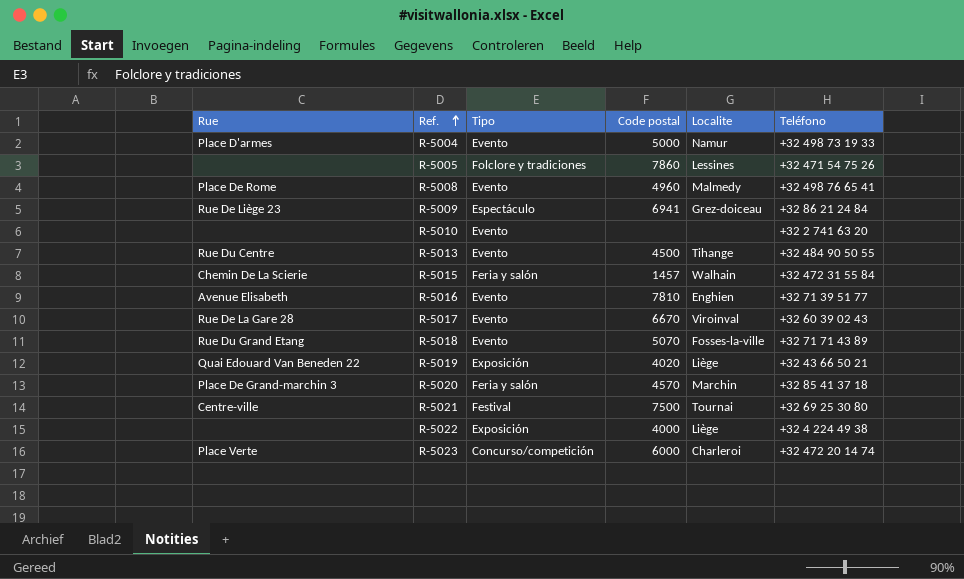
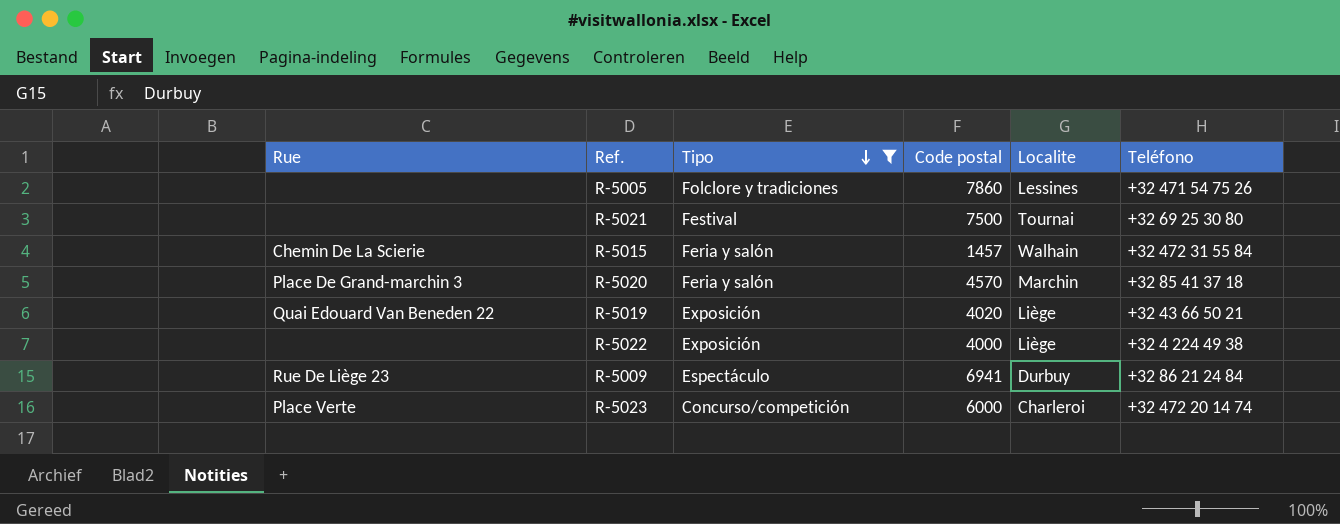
filter: none -> Tipo != Evento
row order: Ref. ascending -> Tipo descending
R-5021 | Rue: Centre-ville -> none
R-5009 | Localite: Grez-doiceau -> Durbuy

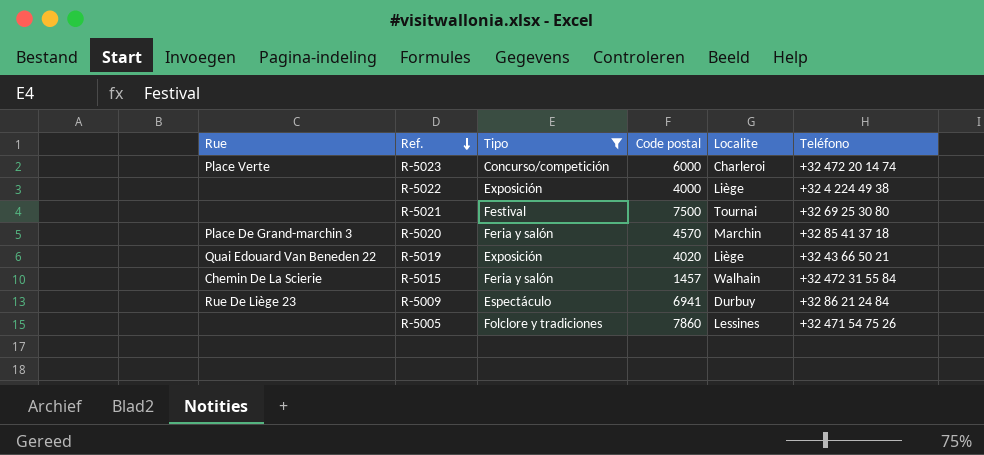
row order: Tipo descending -> Ref. descending

